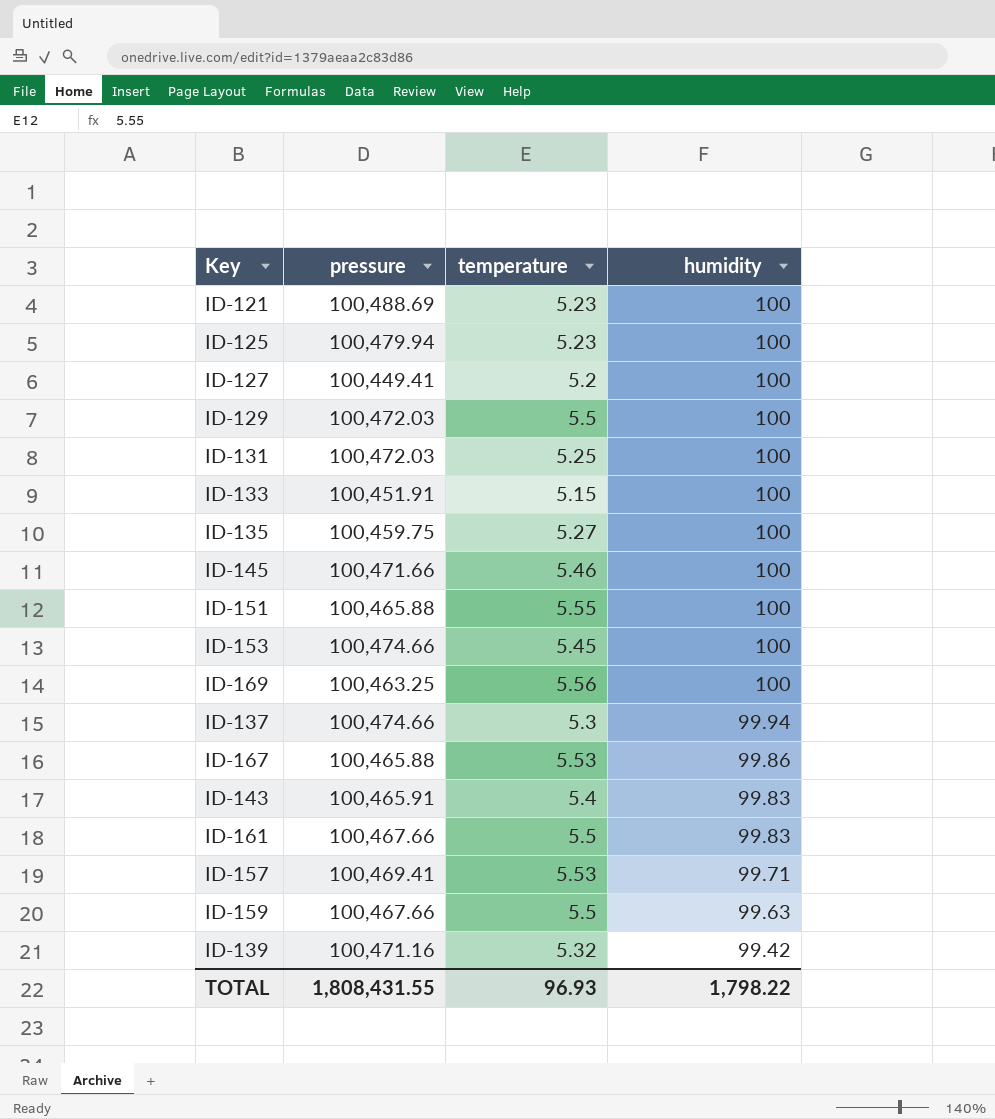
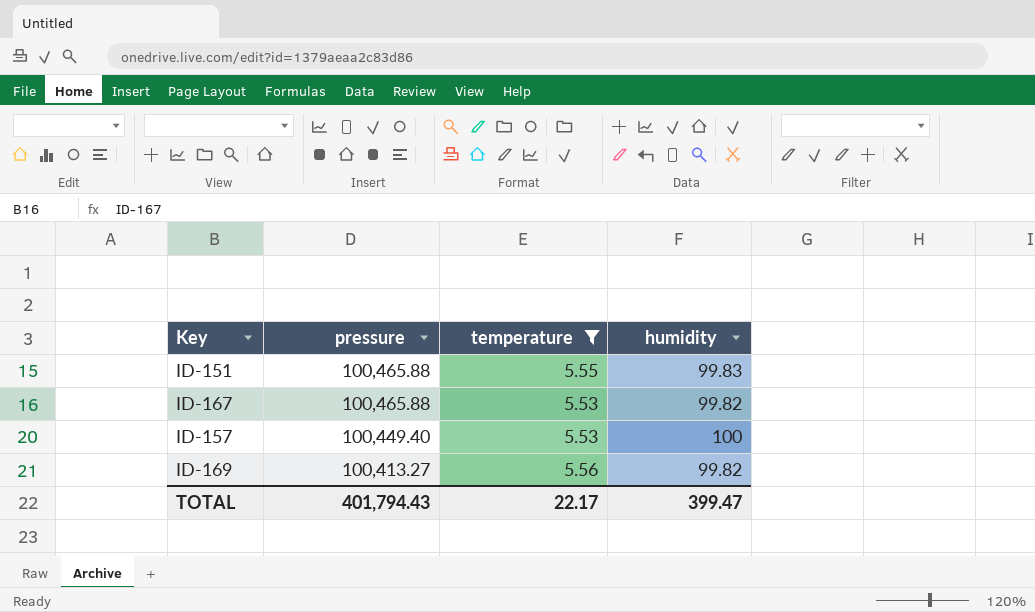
filter: none -> temperature >= 5.53
row order: humidity descending -> pressure descending
ID-151 | humidity: 100 -> 99.83
ID-167 | humidity: 99.86 -> 99.82
ID-157 | pressure: 100,469.41 -> 100,449.40
ID-157 | humidity: 99.71 -> 100
ID-169 | pressure: 100,463.25 -> 100,413.27
ID-169 | humidity: 100 -> 99.82
TOTAL | pressure: 1,808,431.55 -> 401,794.43
TOTAL | temperature: 96.93 -> 22.17
TOTAL | humidity: 1,798.22 -> 399.47

